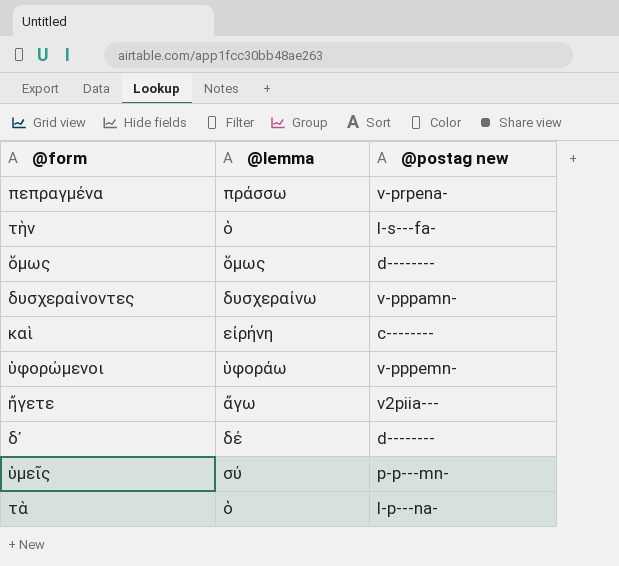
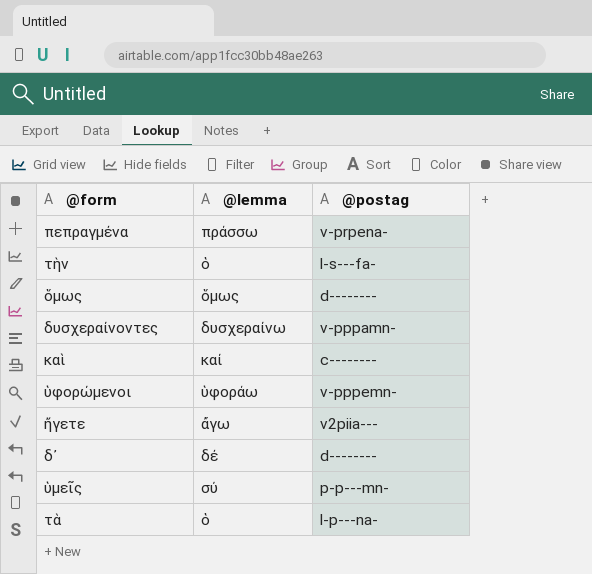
column name: @postag new -> @postag
καὶ | @lemma: εἰρήνη -> καί

